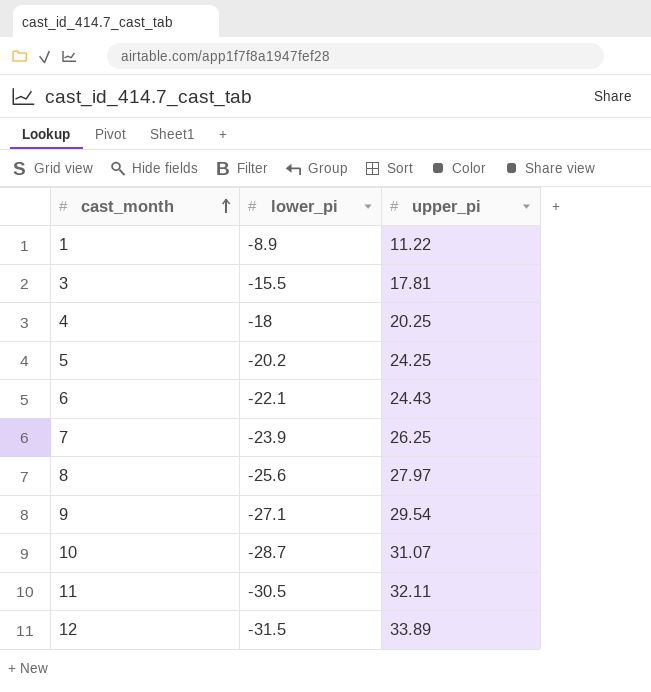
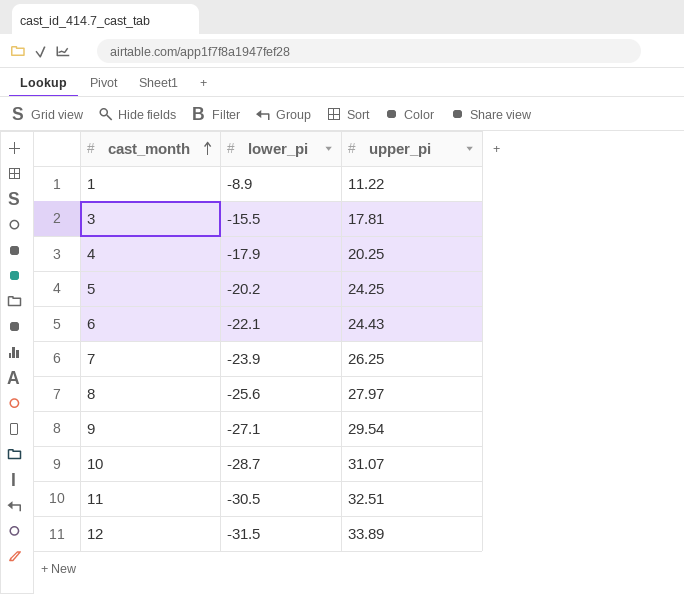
4 | lower_pi: -18 -> -17.9
11 | upper_pi: 32.11 -> 32.51

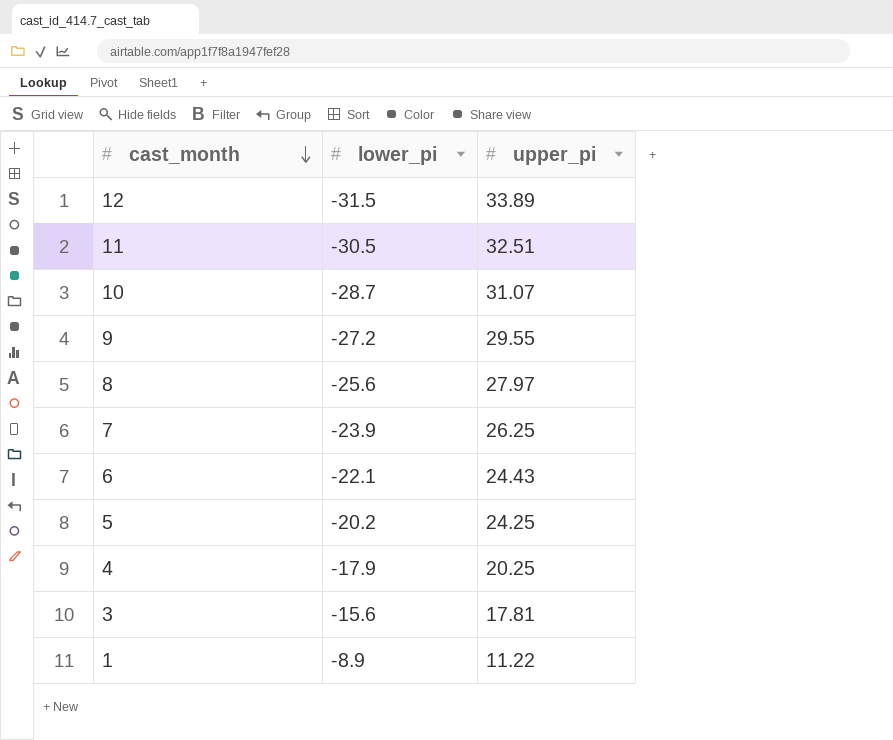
row order: cast_month ascending -> cast_month descending
9 | lower_pi: -27.1 -> -27.2
9 | upper_pi: 29.54 -> 29.55
3 | lower_pi: -15.5 -> -15.6

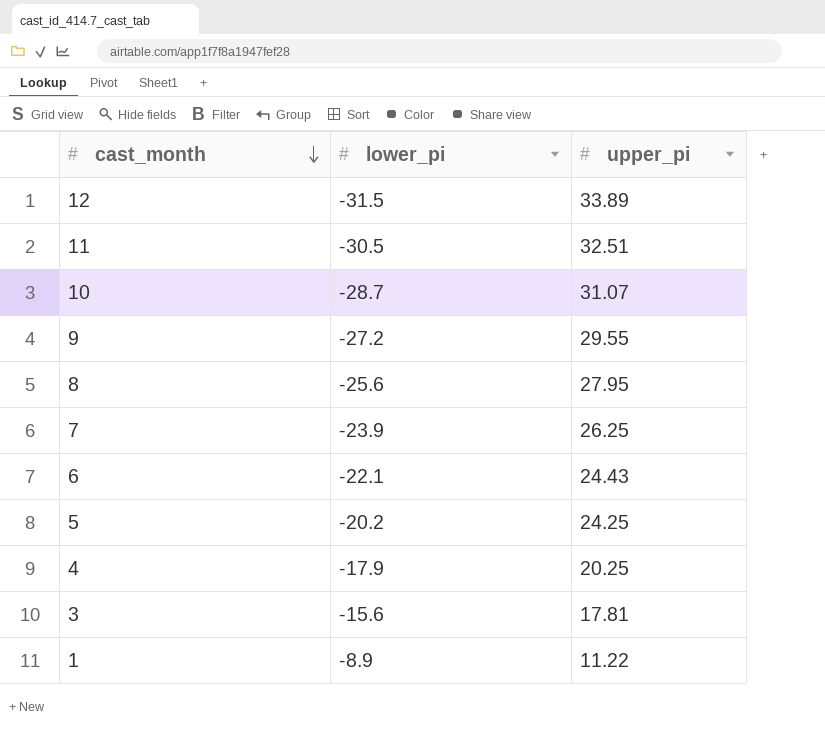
8 | upper_pi: 27.97 -> 27.95

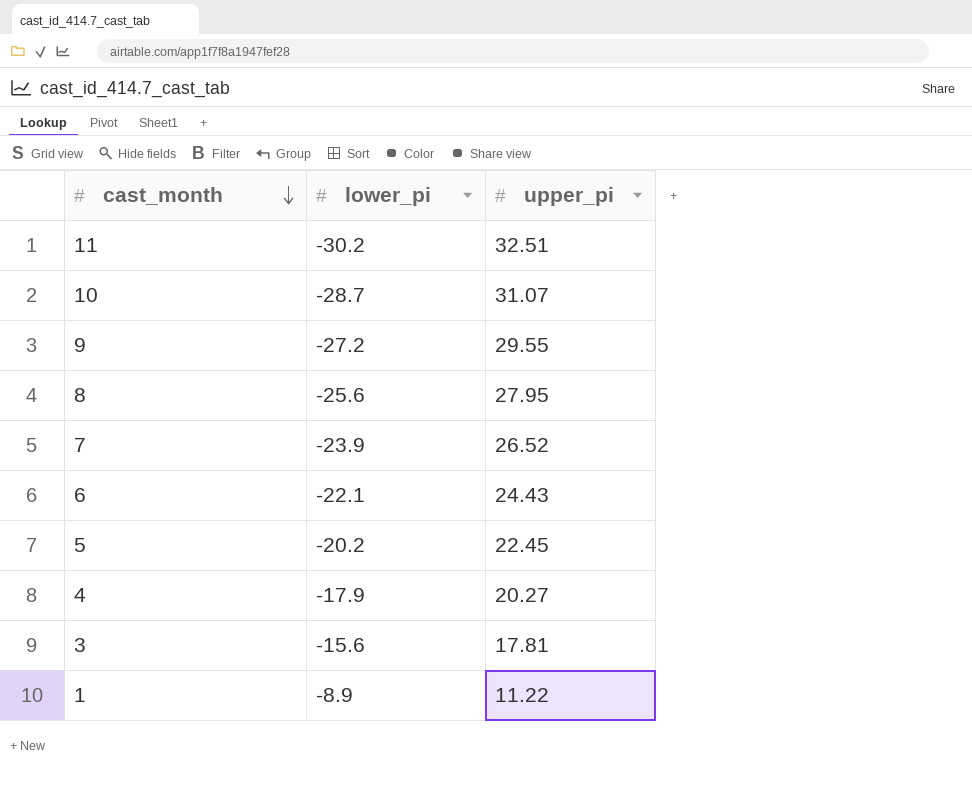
row 12: -31.5 | 33.89 -> none
11 | lower_pi: -30.5 -> -30.2
7 | upper_pi: 26.25 -> 26.52
5 | upper_pi: 24.25 -> 22.45
4 | upper_pi: 20.25 -> 20.27

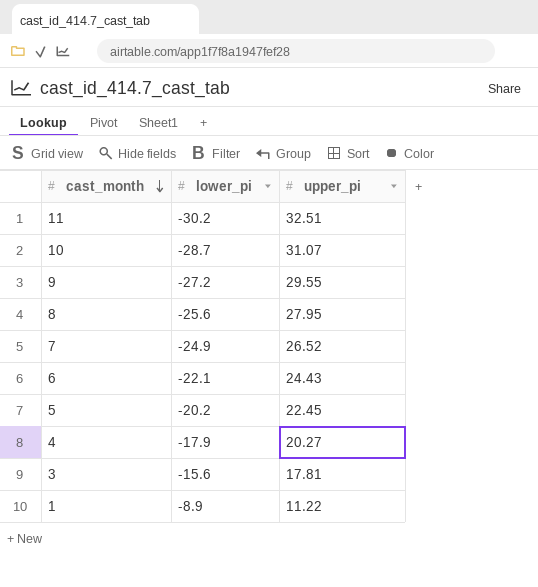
7 | lower_pi: -23.9 -> -24.9

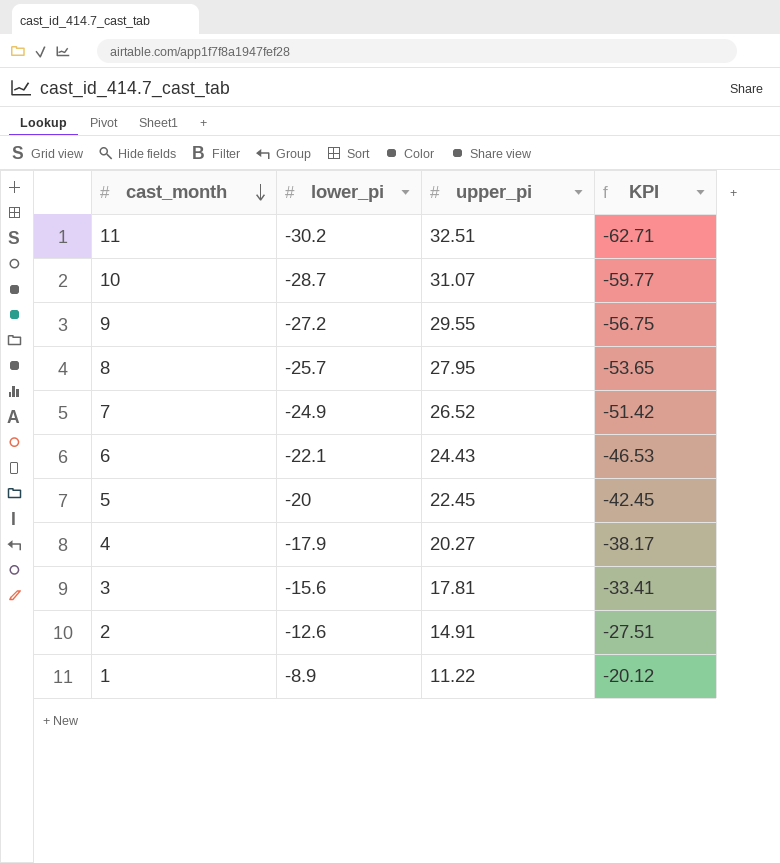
column KPI | formula: none -> [lower_pi] - [upper_pi]
8 | lower_pi: -25.6 -> -25.7
5 | lower_pi: -20.2 -> -20
row 2: none -> -12.6 | 14.91 | -27.51

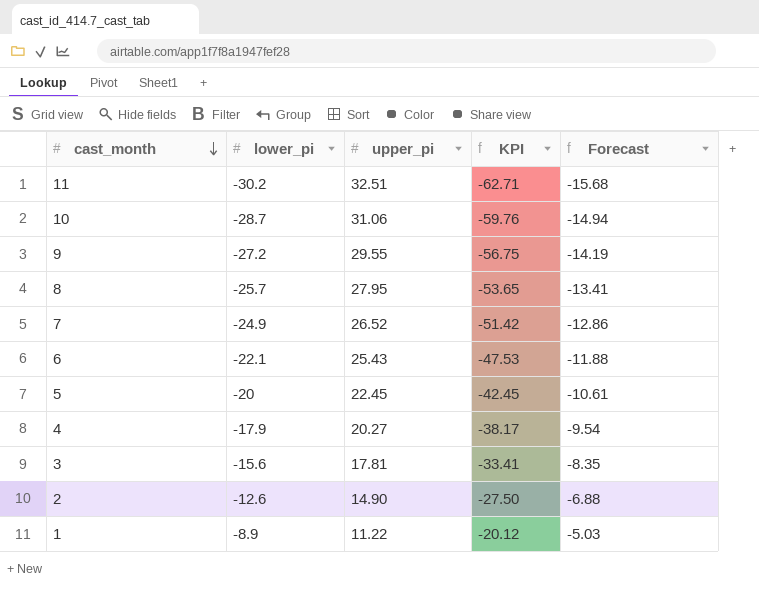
column Forecast | formula: none -> [KPI] * 0.25
10 | upper_pi: 31.07 -> 31.06
10 | KPI: -59.77 -> -59.76
6 | upper_pi: 24.43 -> 25.43
6 | KPI: -46.53 -> -47.53
2 | upper_pi: 14.91 -> 14.90
2 | KPI: -27.51 -> -27.50

